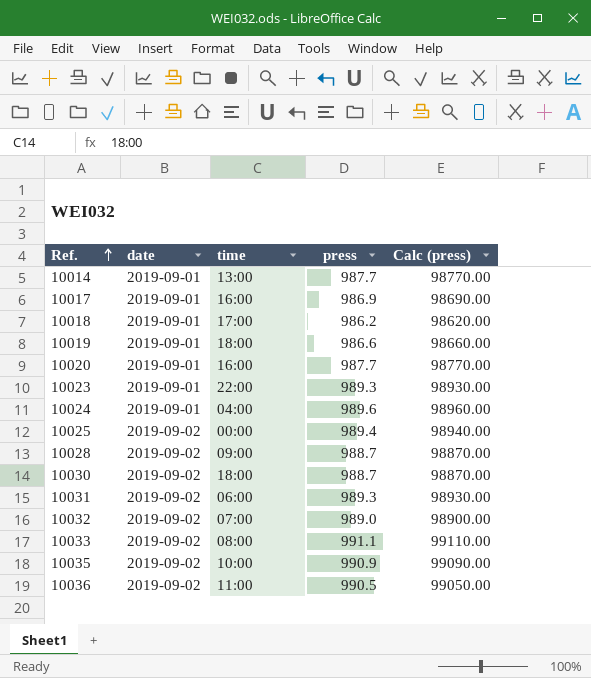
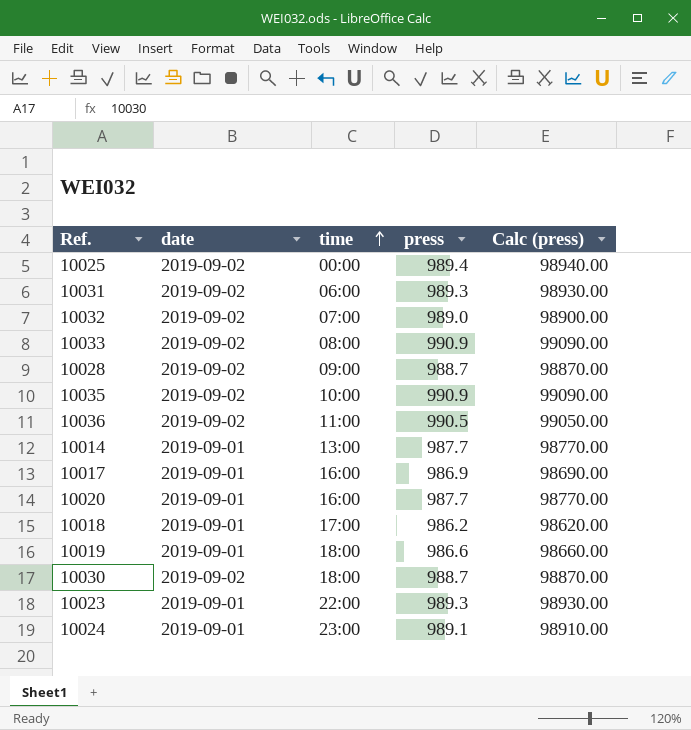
row order: Ref. ascending -> time ascending
10033 | press: 991.1 -> 990.9
10033 | Calc (press): 99110.00 -> 99090.00
10024 | time: 04:00 -> 23:00
10024 | press: 989.6 -> 989.1
10024 | Calc (press): 98960.00 -> 98910.00

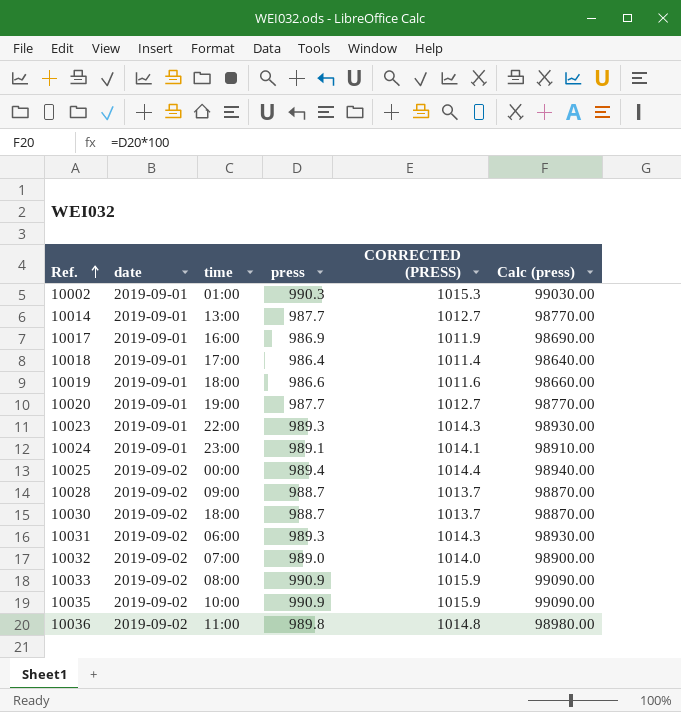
row order: time ascending -> Ref. ascending
column CORRECTED (PRESS) | formula: none -> [press] + 25
row 10002: none -> 2019-09-01 | 01:00 | 990.3 | 1015.3 | 99030.00
10018 | press: 986.2 -> 986.4
10018 | Calc (press): 98620.00 -> 98640.00
10020 | time: 16:00 -> 19:00
10036 | press: 990.5 -> 989.8
10036 | Calc (press): 99050.00 -> 98980.00

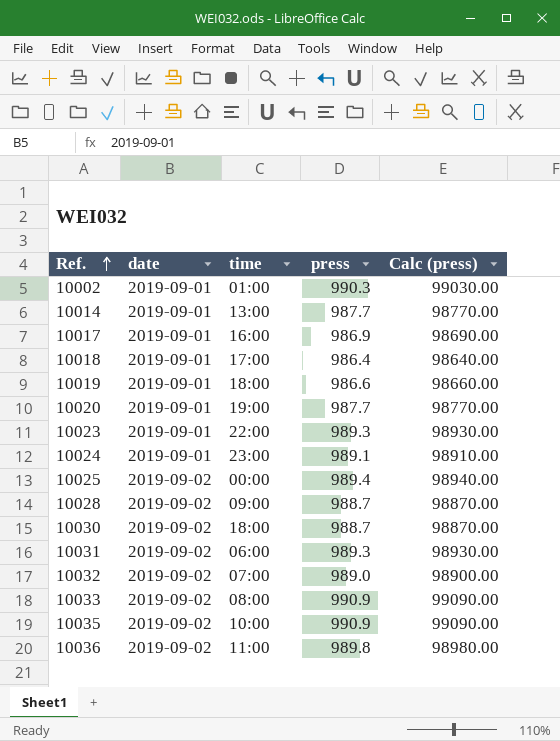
column CORRECTED (PRESS) | formula: [press] + 25 -> none

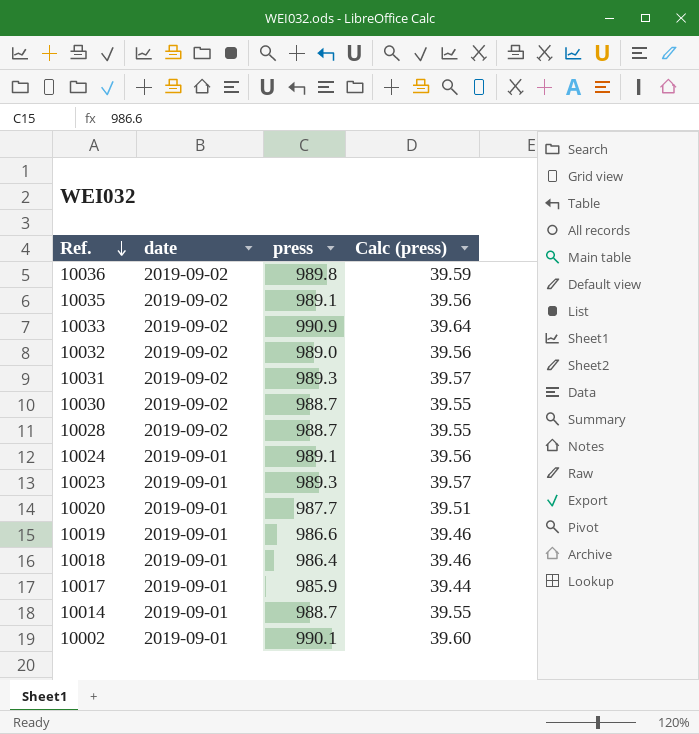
row order: Ref. ascending -> Ref. descending
column time | position: 3 -> none
column Calc (press) | formula: [press] * 100 -> [press] * 0.04
row 10025: 2019-09-02 | 00:00 | 989.4 | 98940.00 -> none
10035 | press: 990.9 -> 989.1
10017 | press: 986.9 -> 985.9
10014 | press: 987.7 -> 988.7
10002 | press: 990.3 -> 990.1

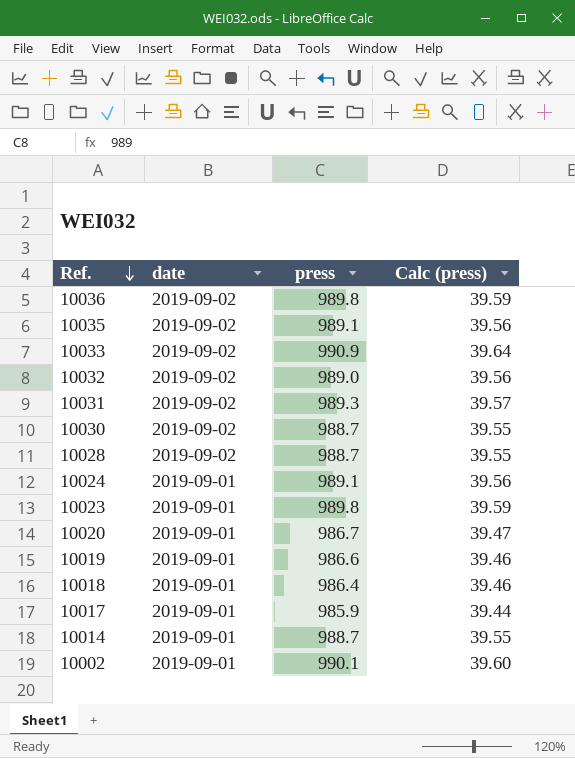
10023 | press: 989.3 -> 989.8
10023 | Calc (press): 39.57 -> 39.59
10020 | press: 987.7 -> 986.7
10020 | Calc (press): 39.51 -> 39.47

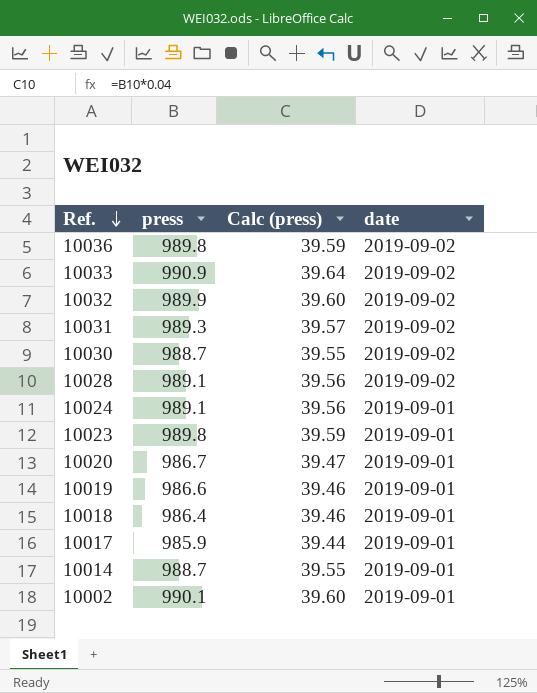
column date | position: 2 -> 4
row 10035: 2019-09-02 | 989.1 | 39.56 -> none
10032 | press: 989.0 -> 989.9
10032 | Calc (press): 39.56 -> 39.60
10028 | press: 988.7 -> 989.1
10028 | Calc (press): 39.55 -> 39.56

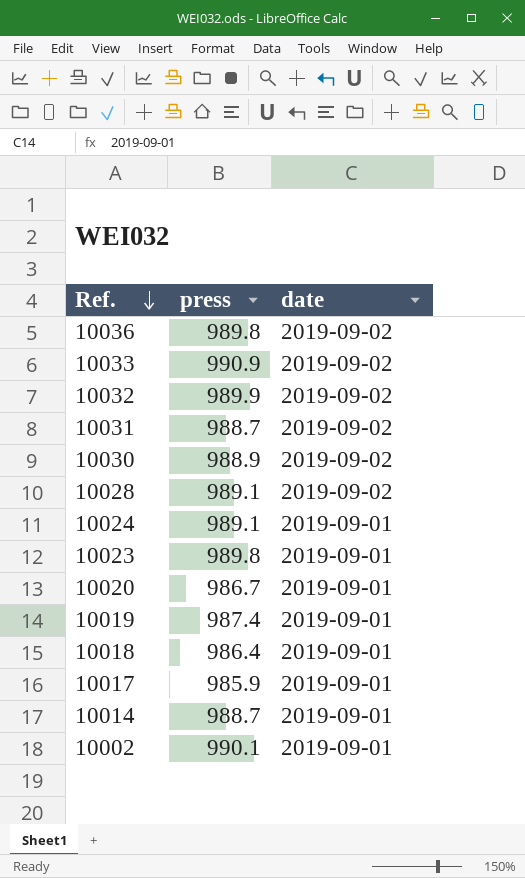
column Calc (press) | formula: [press] * 0.04 -> none
10031 | press: 989.3 -> 988.7
10030 | press: 988.7 -> 988.9
10019 | press: 986.6 -> 987.4

